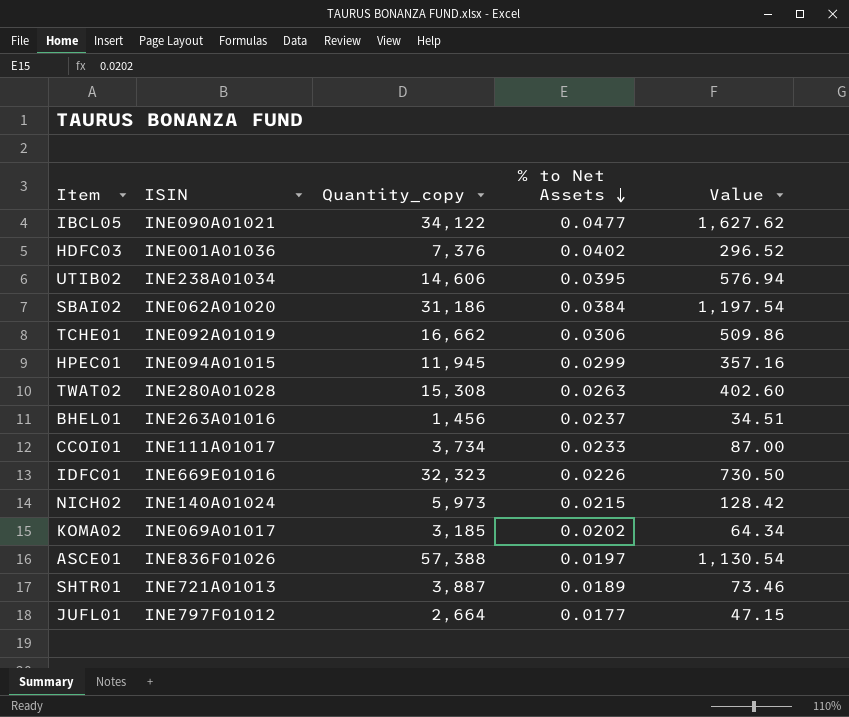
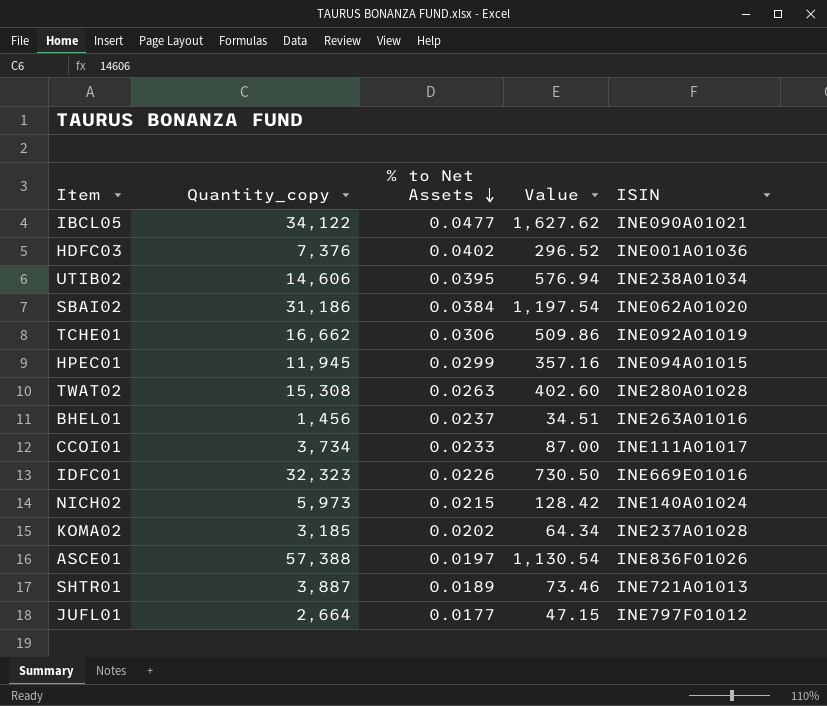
column ISIN | position: 2 -> 5
KOMA02 | ISIN: INE069A01017 -> INE237A01028

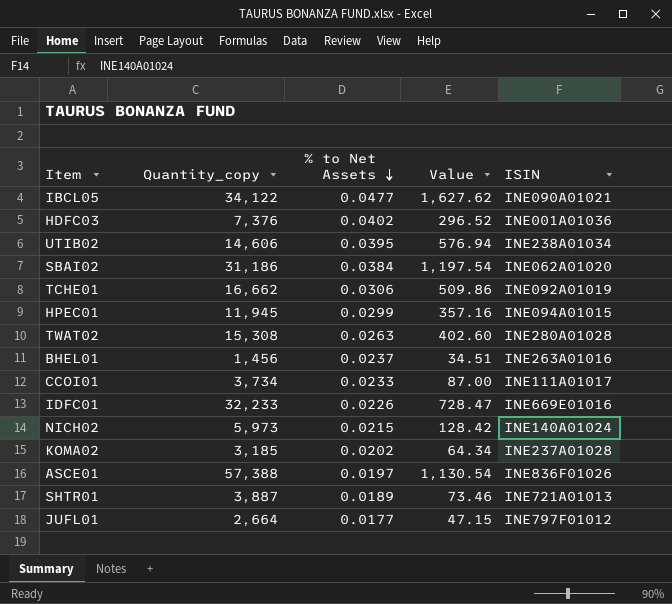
IDFC01 | Quantity_copy: 32,323 -> 32,233
IDFC01 | Value: 730.50 -> 728.47

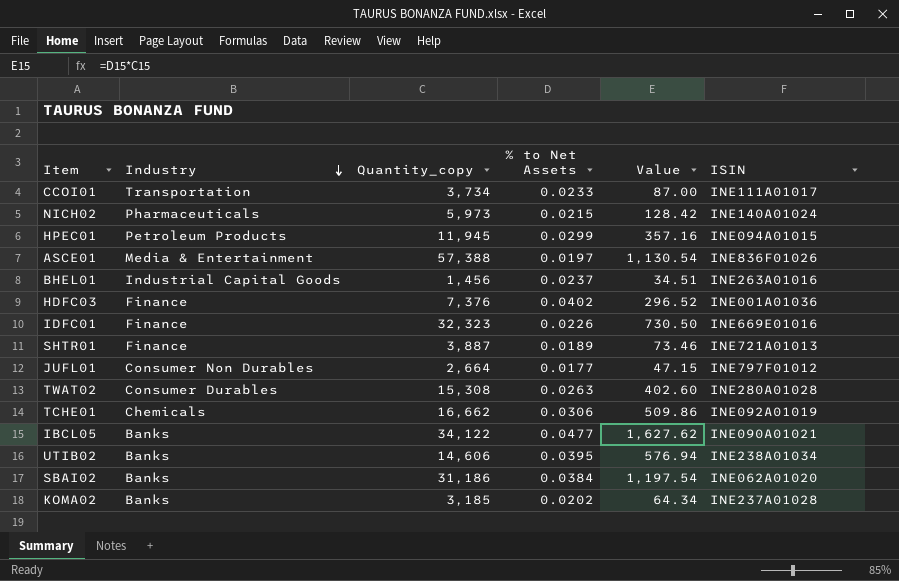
row order: % to Net Assets descending -> Industry descending
column Industry | position: none -> 2
IDFC01 | Quantity_copy: 32,233 -> 32,323
IDFC01 | Value: 728.47 -> 730.50

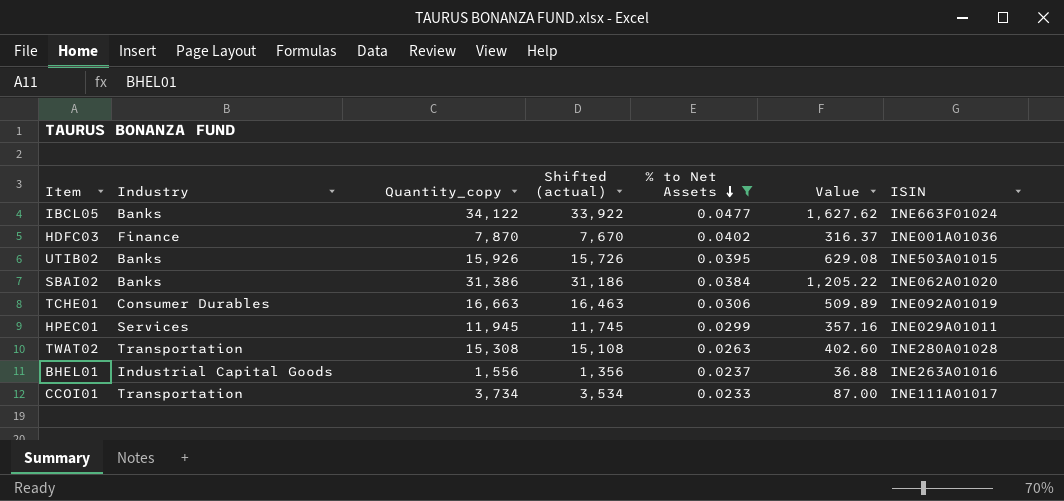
filter: none -> % to Net Assets >= 0.0233
row order: Industry descending -> % to Net Assets descending
column Shifted (actual) | formula: none -> [Quantity_copy] - 200
IBCL05 | ISIN: INE090A01021 -> INE663F01024
HDFC03 | Quantity_copy: 7,376 -> 7,870
HDFC03 | Value: 296.52 -> 316.37
UTIB02 | Quantity_copy: 14,606 -> 15,926
UTIB02 | Value: 576.94 -> 629.08
UTIB02 | ISIN: INE238A01034 -> INE503A01015
SBAI02 | Quantity_copy: 31,186 -> 31,386
SBAI02 | Value: 1,197.54 -> 1,205.22
TCHE01 | Industry: Chemicals -> Consumer Durables
TCHE01 | Quantity_copy: 16,662 -> 16,663
TCHE01 | Value: 509.86 -> 509.89
HPEC01 | Industry: Petroleum Products -> Services
HPEC01 | ISIN: INE094A01015 -> INE029A01011
TWAT02 | Industry: Consumer Durables -> Transportation
BHEL01 | Quantity_copy: 1,456 -> 1,556
BHEL01 | Value: 34.51 -> 36.88

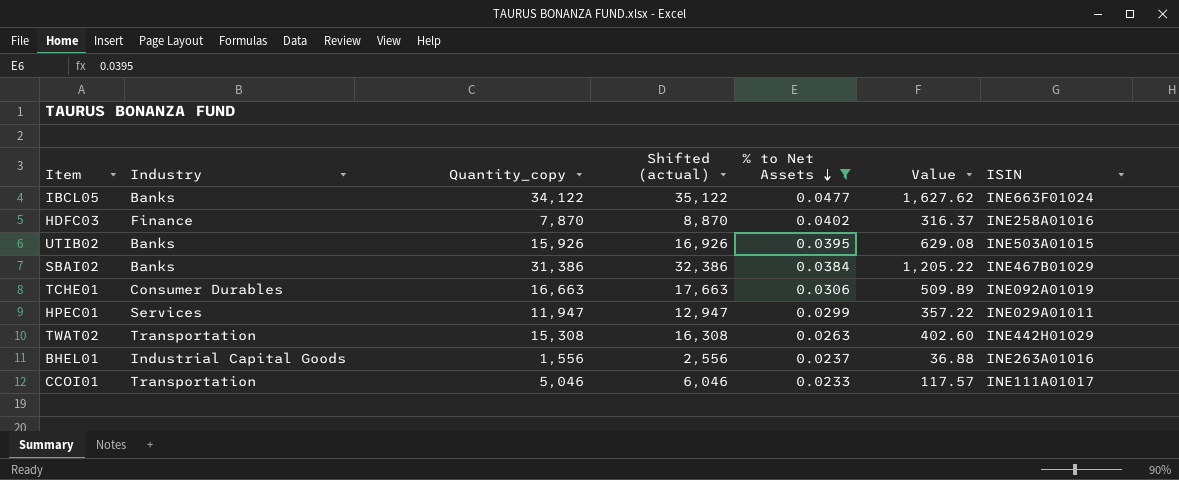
column Shifted (actual) | formula: [Quantity_copy] - 200 -> [Quantity_copy] + 1000
HDFC03 | ISIN: INE001A01036 -> INE258A01016
SBAI02 | ISIN: INE062A01020 -> INE467B01029
HPEC01 | Quantity_copy: 11,945 -> 11,947
HPEC01 | Value: 357.16 -> 357.22
TWAT02 | ISIN: INE280A01028 -> INE442H01029
CCOI01 | Quantity_copy: 3,734 -> 5,046
CCOI01 | Value: 87.00 -> 117.57

